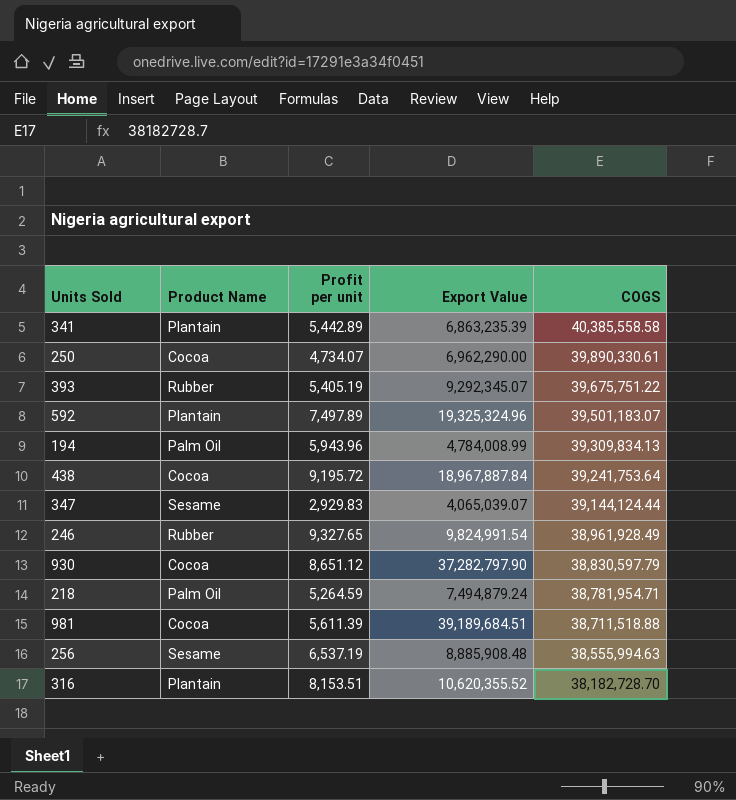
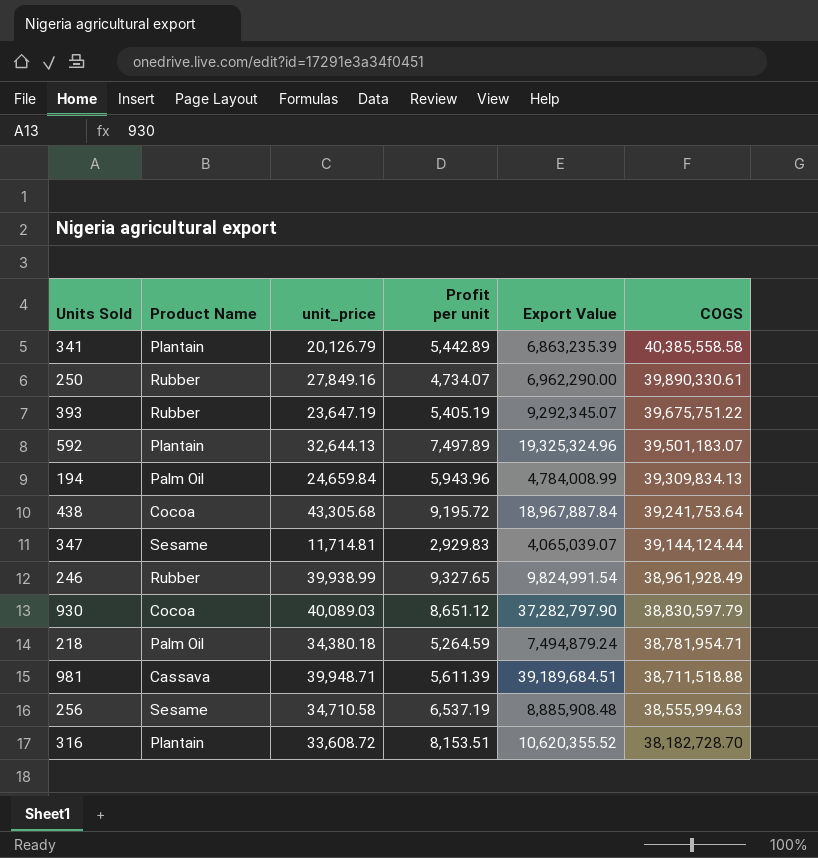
column unit_price | position: none -> 3
250 | Product Name: Cocoa -> Rubber
981 | Product Name: Cocoa -> Cassava

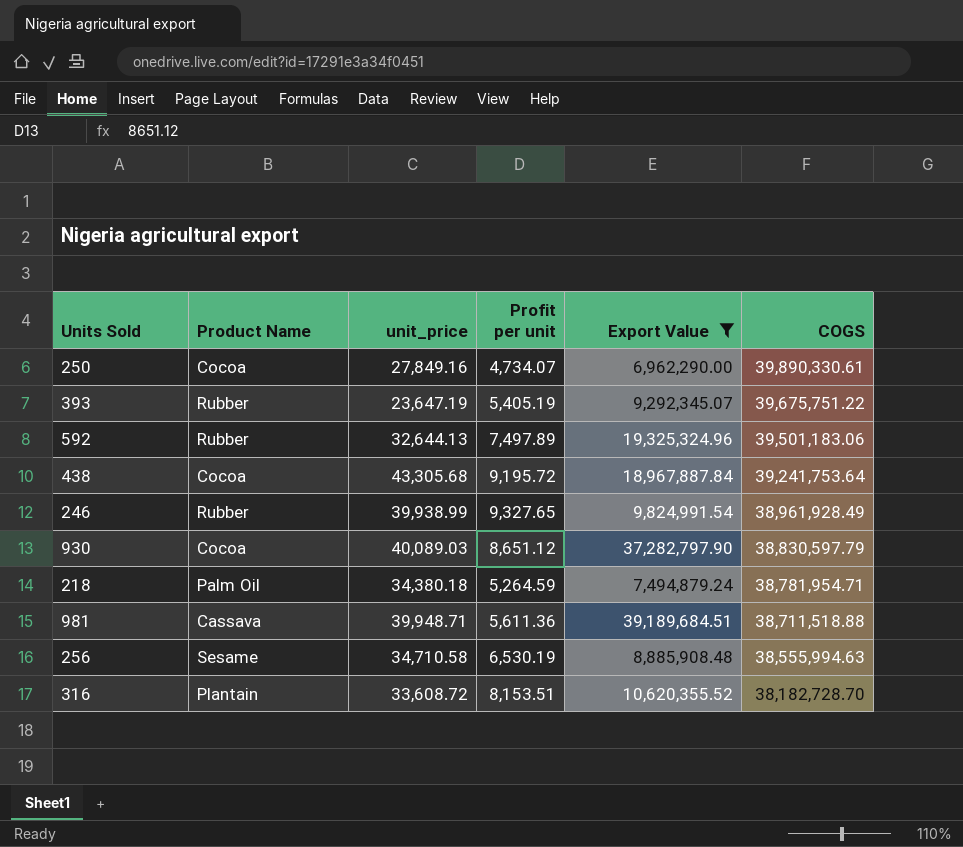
filter: none -> Export Value >= 6,962,290.00
250 | Product Name: Rubber -> Cocoa
592 | Product Name: Plantain -> Rubber
592 | COGS: 39,501,183.07 -> 39,501,183.06
981 | Profit per unit: 5,611.39 -> 5,611.36
256 | Profit per unit: 6,537.19 -> 6,530.19

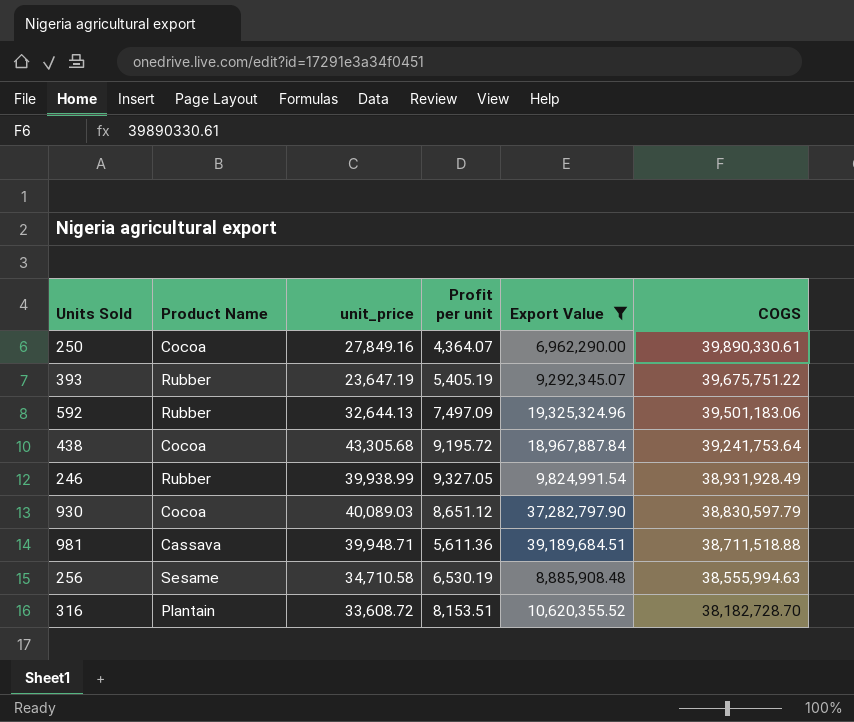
row 218: Palm Oil | 34,380.18 | 5,264.59 | 7,494,879.24 | 38,781,954.71 -> none
250 | Profit per unit: 4,734.07 -> 4,364.07
592 | Profit per unit: 7,497.89 -> 7,497.09
246 | Profit per unit: 9,327.65 -> 9,327.05
246 | COGS: 38,961,928.49 -> 38,931,928.49

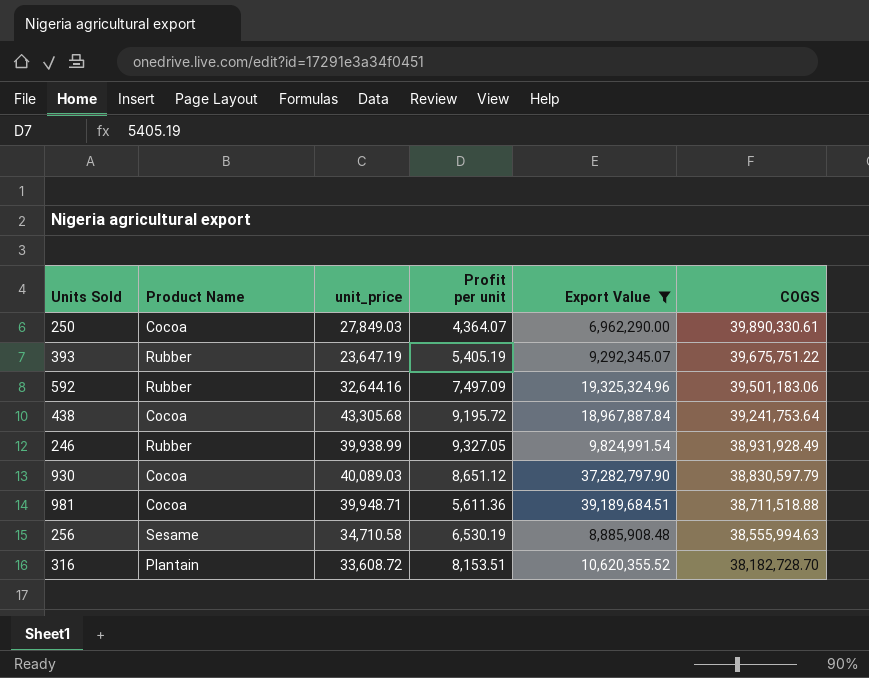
250 | unit_price: 27,849.16 -> 27,849.03
592 | unit_price: 32,644.13 -> 32,644.16
981 | Product Name: Cassava -> Cocoa

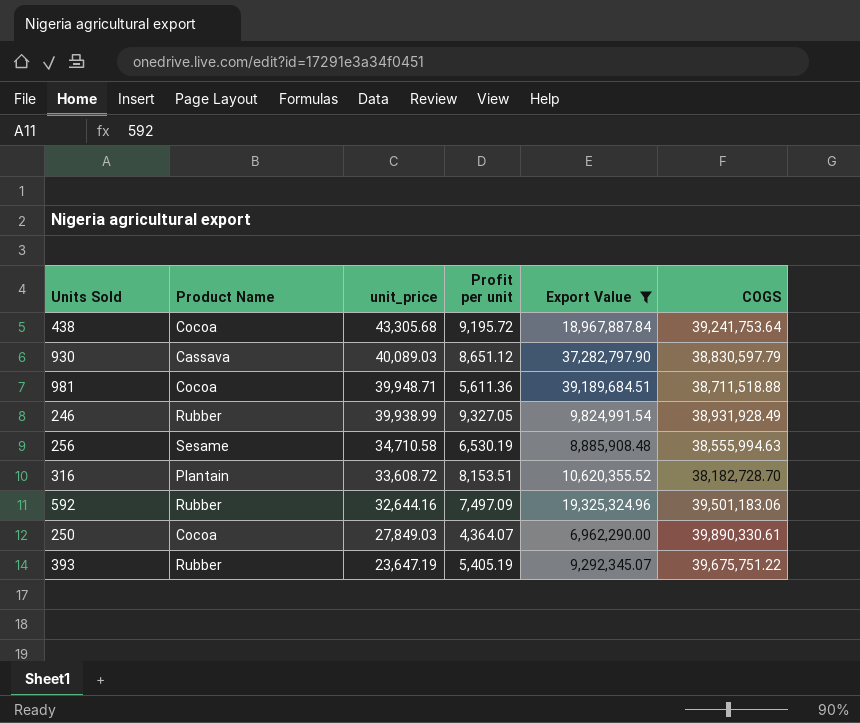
row order: COGS descending -> unit_price descending
930 | Product Name: Cocoa -> Cassava

